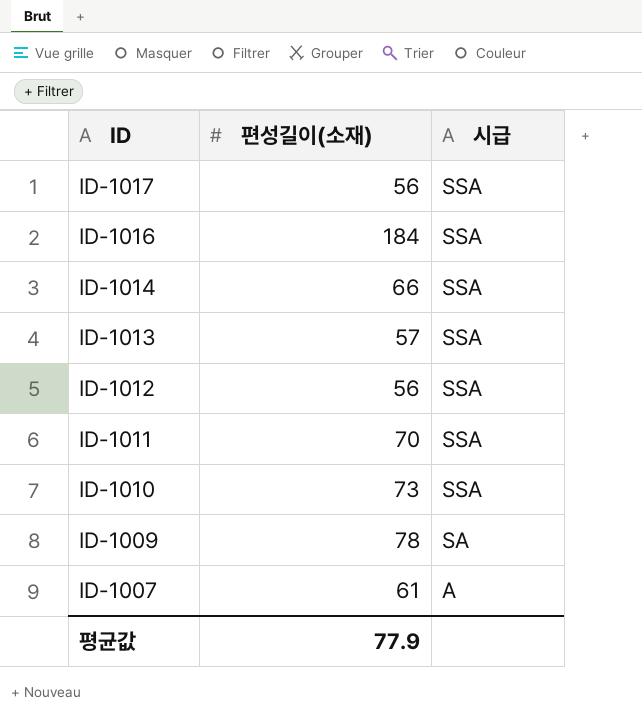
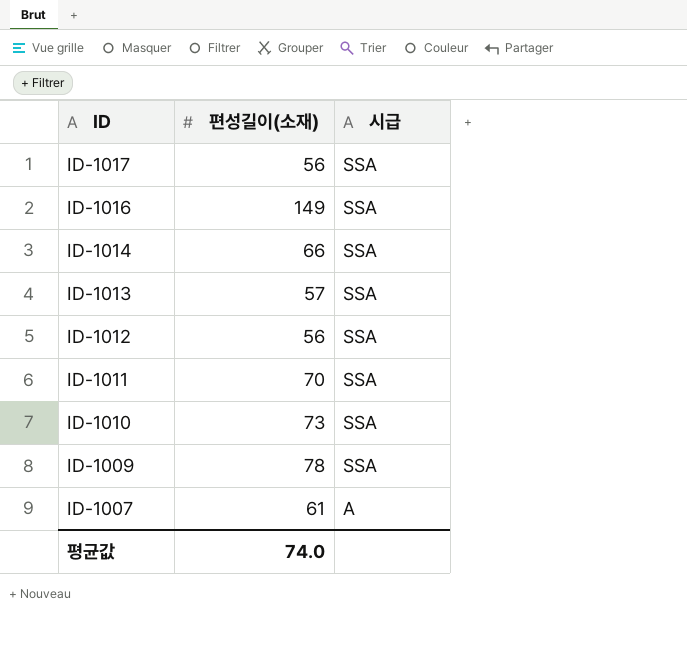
ID-1016 | 편성길이(소재): 184 -> 149
ID-1009 | 시급: SA -> SSA
평균값 | 편성길이(소재): 77.9 -> 74.0

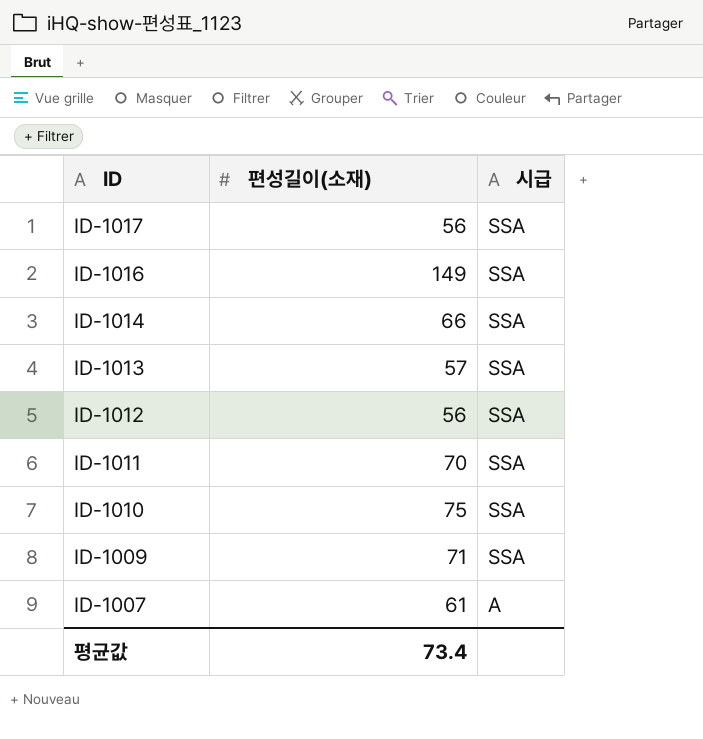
ID-1010 | 편성길이(소재): 73 -> 75
ID-1009 | 편성길이(소재): 78 -> 71
평균값 | 편성길이(소재): 74.0 -> 73.4

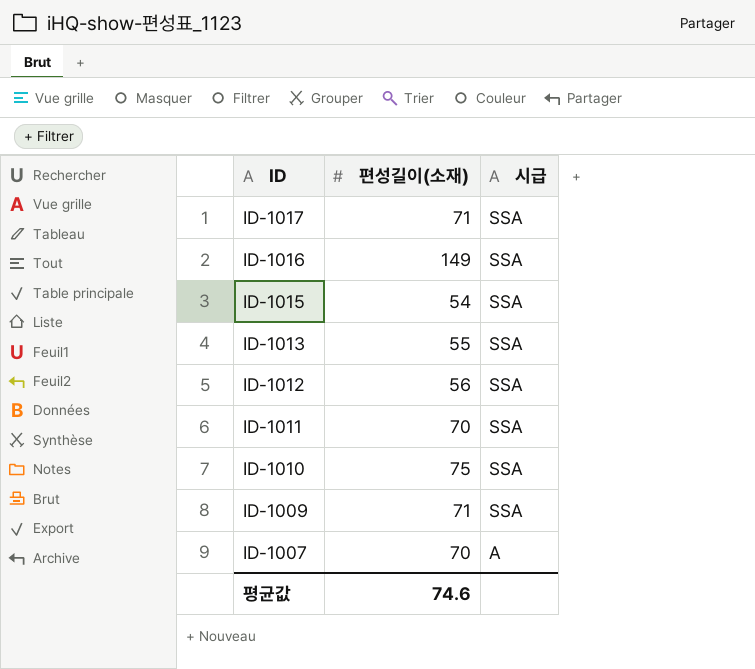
row ID-1014: 66 | SSA -> none
ID-1017 | 편성길이(소재): 56 -> 71
row ID-1015: none -> 54 | SSA
ID-1013 | 편성길이(소재): 57 -> 55
ID-1007 | 편성길이(소재): 61 -> 70
평균값 | 편성길이(소재): 73.4 -> 74.6

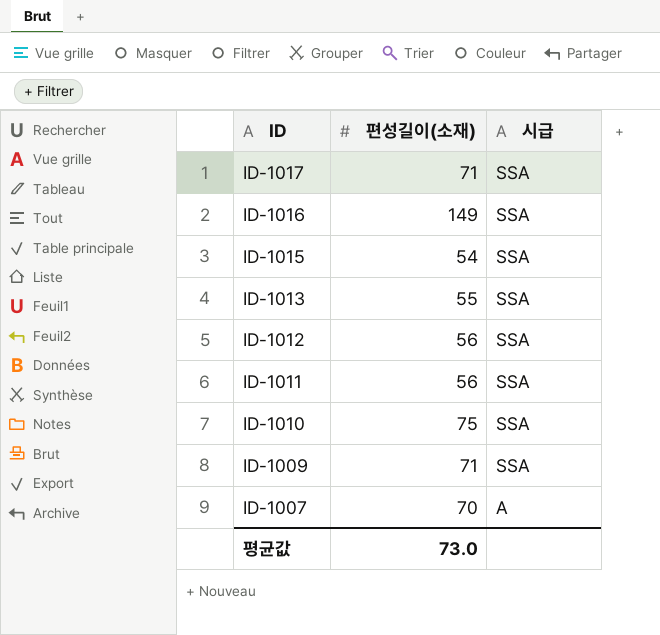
ID-1011 | 편성길이(소재): 70 -> 56
평균값 | 편성길이(소재): 74.6 -> 73.0

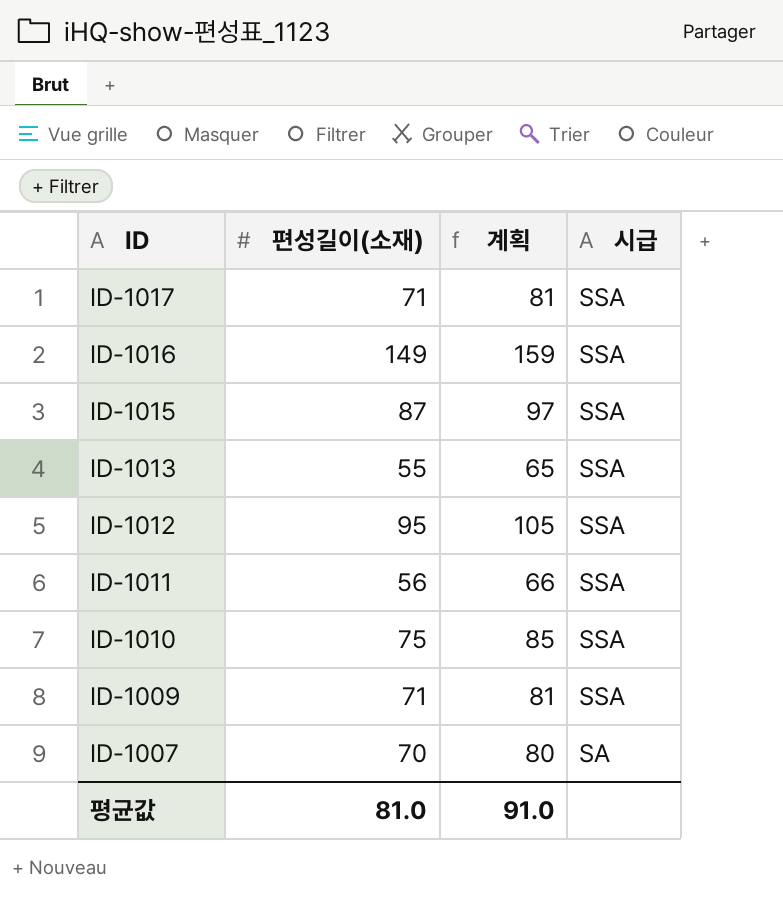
column 계획 | formula: none -> [편성길이(소재)] + 10
ID-1015 | 편성길이(소재): 54 -> 87
ID-1012 | 편성길이(소재): 56 -> 95
ID-1007 | 시급: A -> SA
평균값 | 편성길이(소재): 73.0 -> 81.0

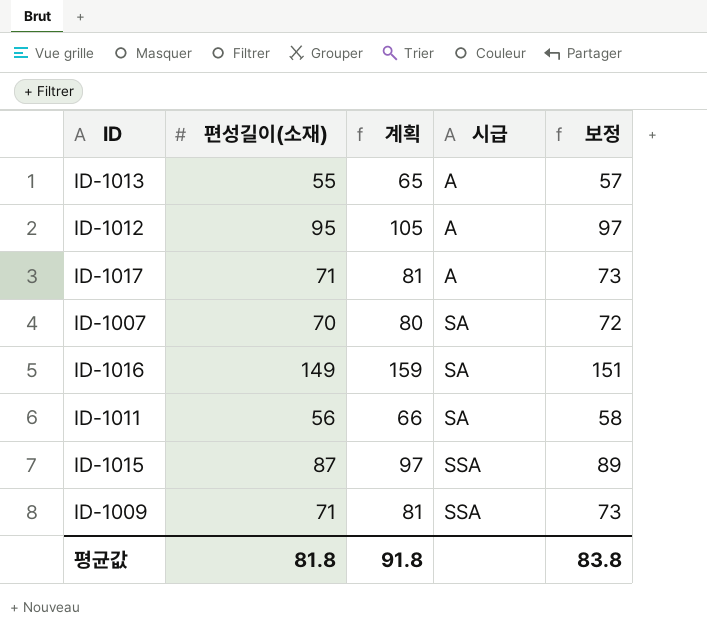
row order: ID descending -> 시급 ascending
column 보정 | formula: none -> [편성길이(소재)] + 2
row ID-1010: 75 | 85 | SSA -> none
ID-1013 | 시급: SSA -> A
ID-1012 | 시급: SSA -> A
ID-1017 | 시급: SSA -> A
ID-1016 | 시급: SSA -> SA
ID-1011 | 시급: SSA -> SA
평균값 | 편성길이(소재): 81.0 -> 81.8
평균값 | 계획: 91.0 -> 91.8

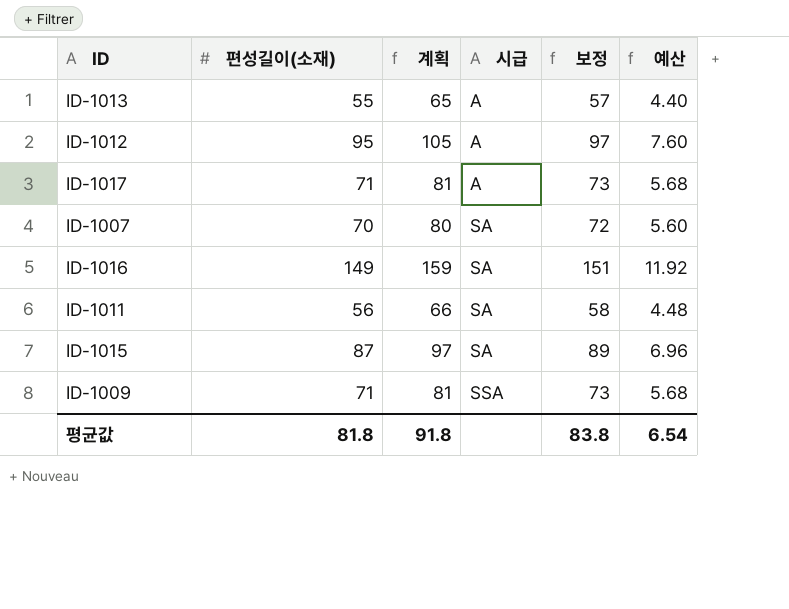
column 예산 | formula: none -> [편성길이(소재)] * 0.08
ID-1015 | 시급: SSA -> SA

